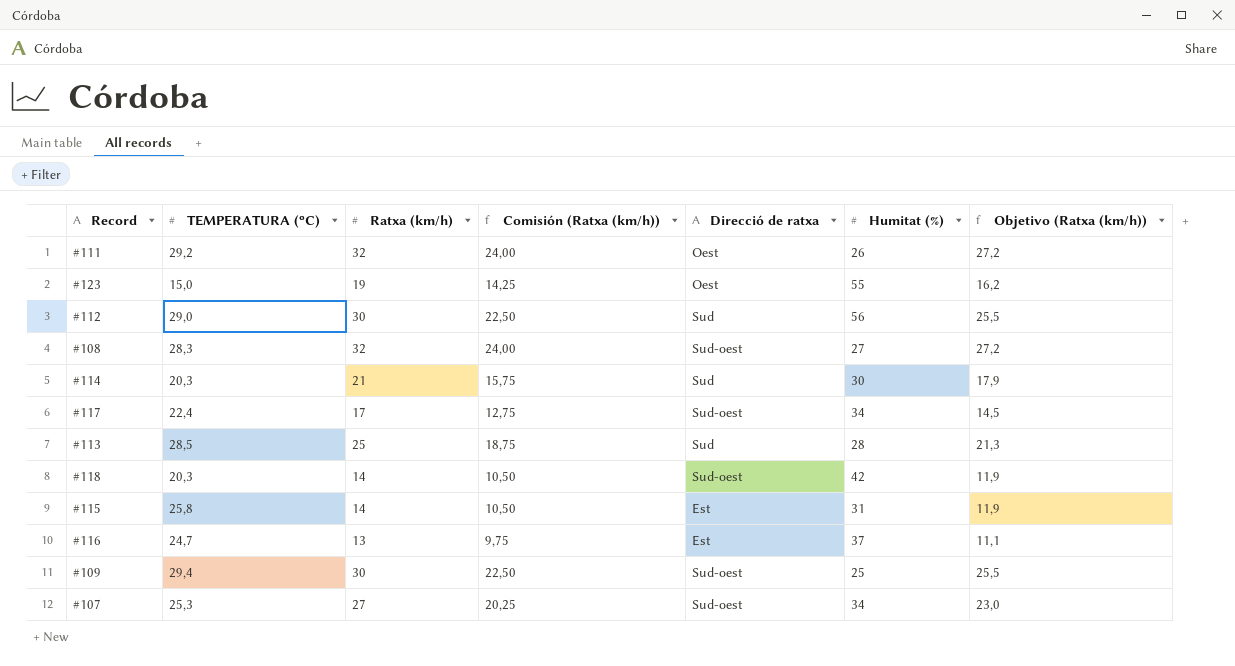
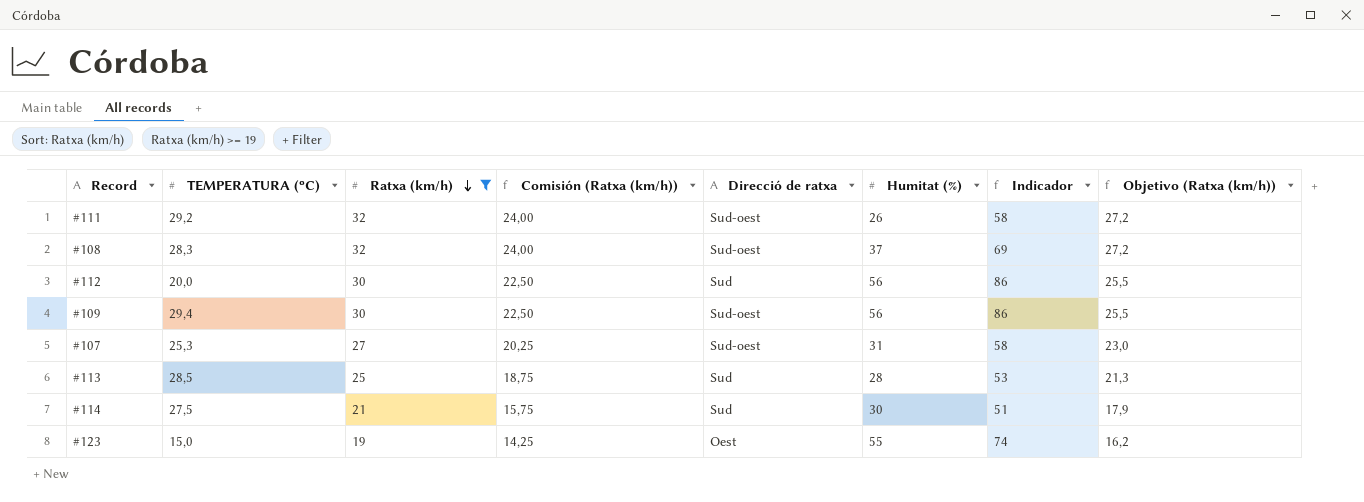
filter: none -> Ratxa (km/h) >= 19
row order: none -> Ratxa (km/h) descending
column Indicador | formula: none -> [Ratxa (km/h)] + [Humitat (%)]
#111 | Direcció de ratxa: Oest -> Sud-oest
#108 | Humitat (%): 27 -> 37
#112 | TEMPERATURA (ºC): 29,0 -> 20,0
#109 | Humitat (%): 25 -> 56
#107 | Humitat (%): 34 -> 31
#114 | TEMPERATURA (ºC): 20,3 -> 27,5

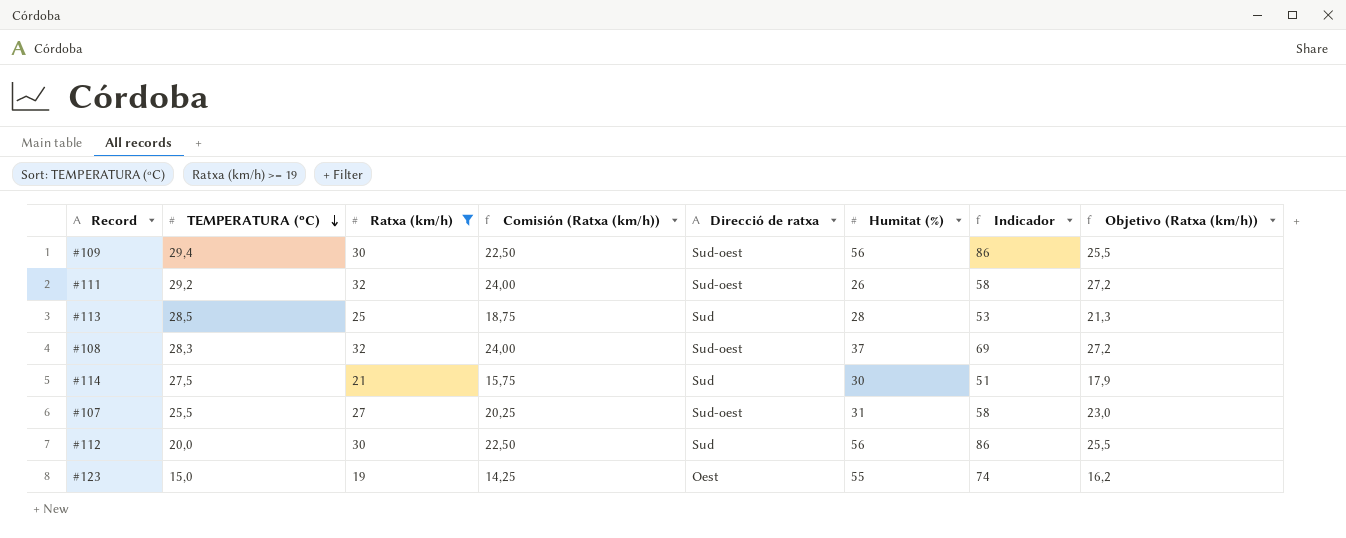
row order: Ratxa (km/h) descending -> TEMPERATURA (ºC) descending
#107 | TEMPERATURA (ºC): 25,3 -> 25,5

